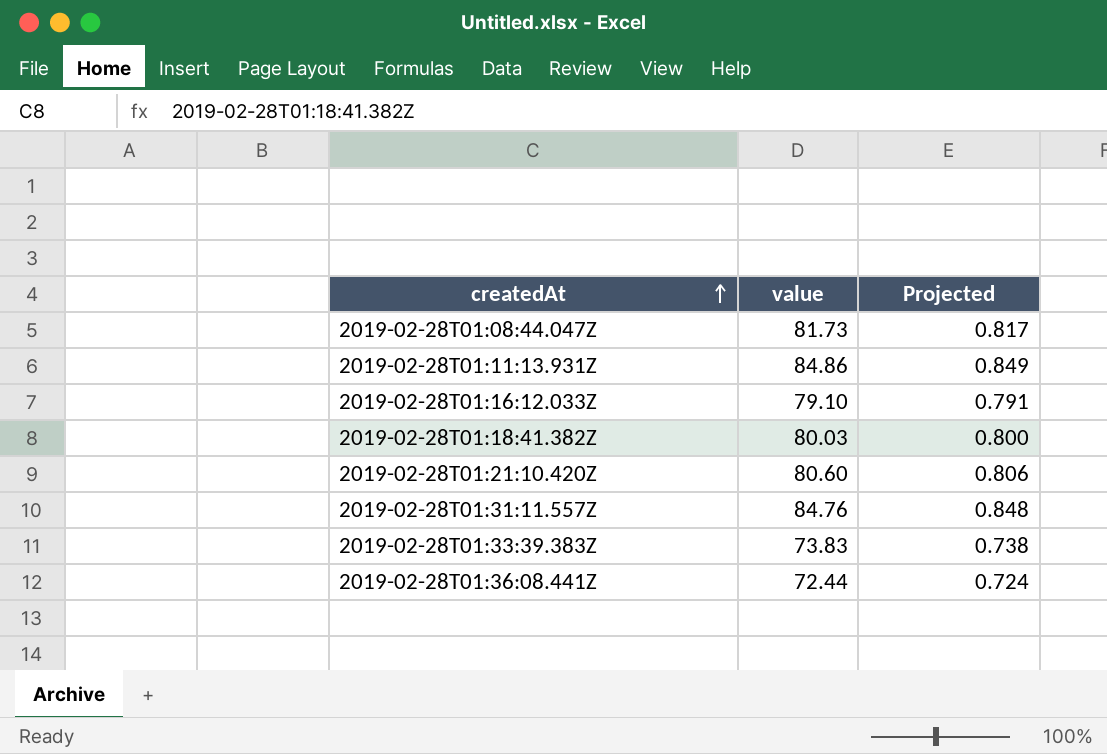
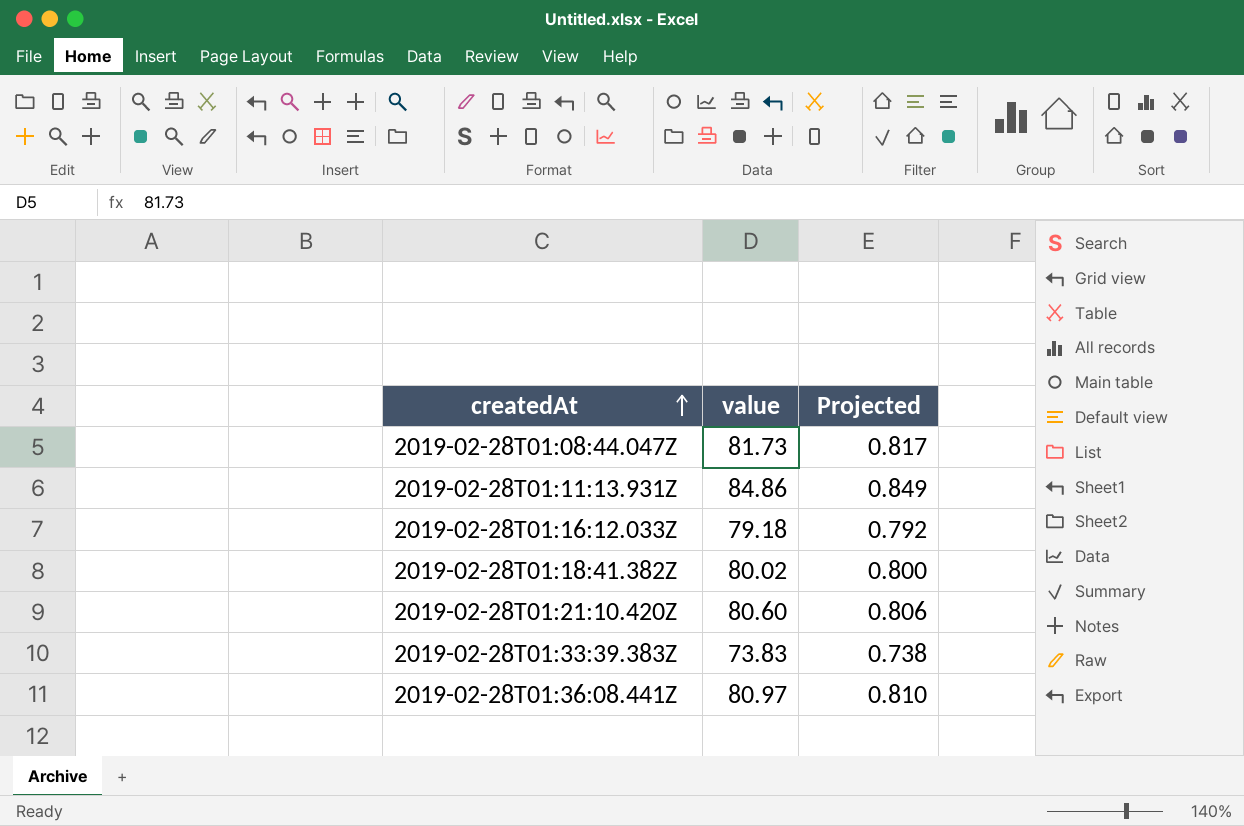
row 2019-02-28T01:31:11.557Z: 84.76 | 0.848 -> none
2019-02-28T01:16:12.033Z | value: 79.10 -> 79.18
2019-02-28T01:16:12.033Z | Projected: 0.791 -> 0.792
2019-02-28T01:18:41.382Z | value: 80.03 -> 80.02
2019-02-28T01:36:08.441Z | value: 72.44 -> 80.97
2019-02-28T01:36:08.441Z | Projected: 0.724 -> 0.810

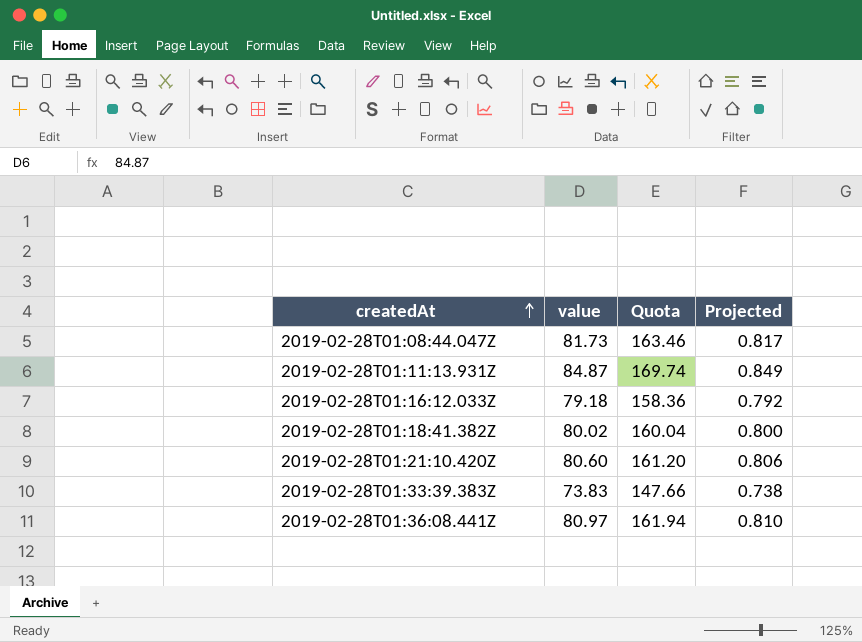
column Quota | formula: none -> [value] * 2
2019-02-28T01:11:13.931Z | value: 84.86 -> 84.87

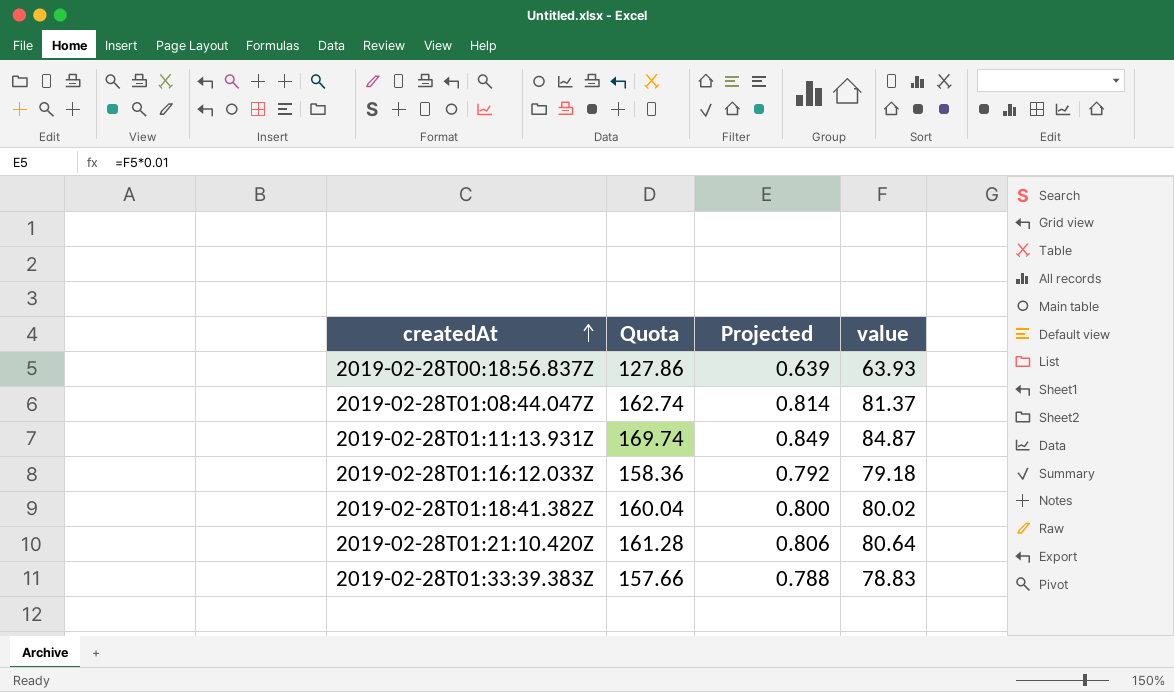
column value | position: 2 -> 4
row 2019-02-28T01:36:08.441Z: 80.97 | 161.94 | 0.810 -> none
row 2019-02-28T00:18:56.837Z: none -> 127.86 | 0.639 | 63.93
2019-02-28T01:08:44.047Z | Quota: 163.46 -> 162.74
2019-02-28T01:08:44.047Z | Projected: 0.817 -> 0.814
2019-02-28T01:08:44.047Z | value: 81.73 -> 81.37
2019-02-28T01:21:10.420Z | Quota: 161.20 -> 161.28
2019-02-28T01:21:10.420Z | value: 80.60 -> 80.64
2019-02-28T01:33:39.383Z | Quota: 147.66 -> 157.66
2019-02-28T01:33:39.383Z | Projected: 0.738 -> 0.788
2019-02-28T01:33:39.383Z | value: 73.83 -> 78.83

